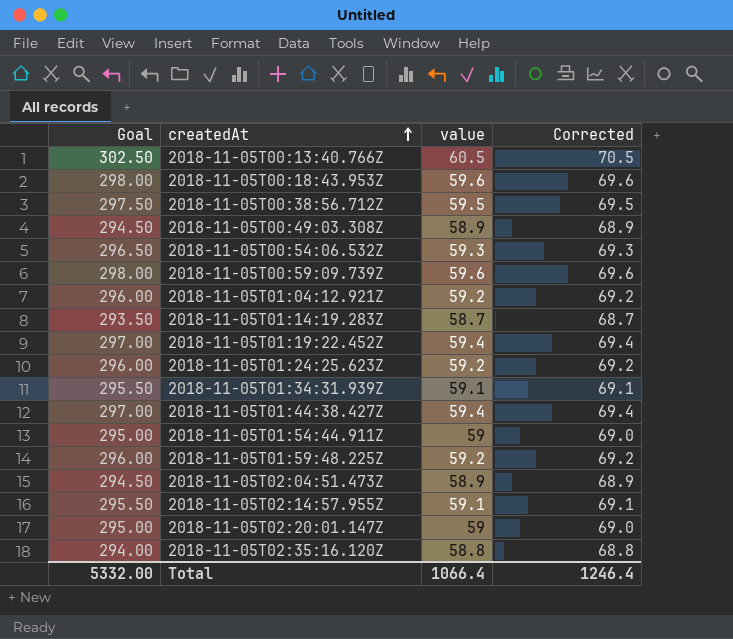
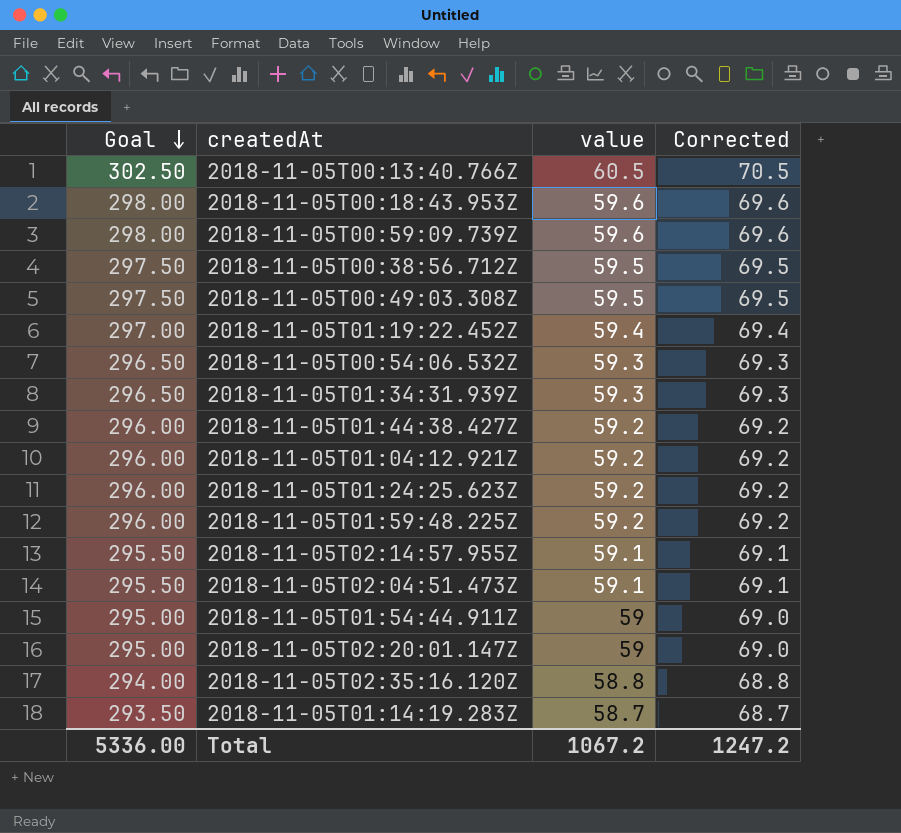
row order: createdAt ascending -> Goal descending
2018-11-05T00:49:03.308Z | Goal: 294.50 -> 297.50
2018-11-05T00:49:03.308Z | value: 58.9 -> 59.5
2018-11-05T00:49:03.308Z | Corrected: 68.9 -> 69.5
2018-11-05T01:34:31.939Z | Goal: 295.50 -> 296.50
2018-11-05T01:34:31.939Z | value: 59.1 -> 59.3
2018-11-05T01:34:31.939Z | Corrected: 69.1 -> 69.3
2018-11-05T01:44:38.427Z | Goal: 297.00 -> 296.00
2018-11-05T01:44:38.427Z | value: 59.4 -> 59.2
2018-11-05T01:44:38.427Z | Corrected: 69.4 -> 69.2
2018-11-05T02:04:51.473Z | Goal: 294.50 -> 295.50
2018-11-05T02:04:51.473Z | value: 58.9 -> 59.1
2018-11-05T02:04:51.473Z | Corrected: 68.9 -> 69.1
Total | Goal: 5332.00 -> 5336.00
Total | value: 1066.4 -> 1067.2
Total | Corrected: 1246.4 -> 1247.2

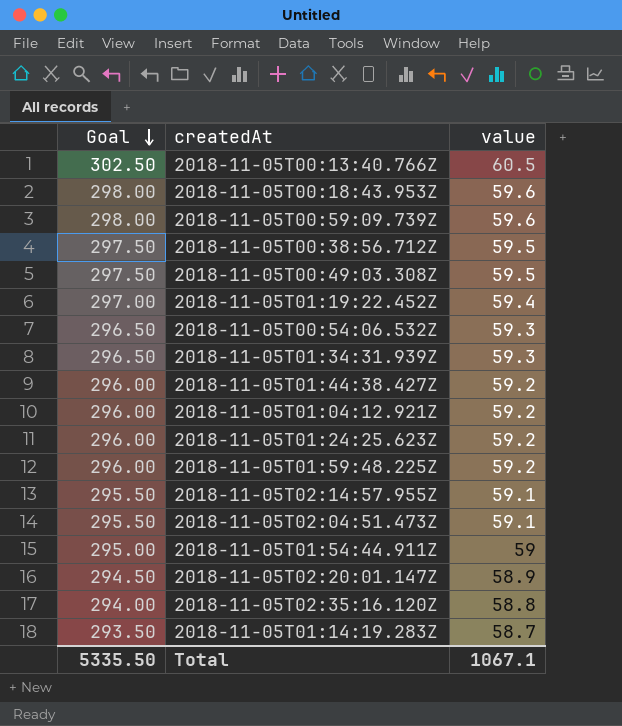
column Corrected | formula: [value] + 10 -> none
2018-11-05T02:20:01.147Z | Goal: 295.00 -> 294.50
2018-11-05T02:20:01.147Z | value: 59 -> 58.9
Total | Goal: 5336.00 -> 5335.50
Total | value: 1067.2 -> 1067.1

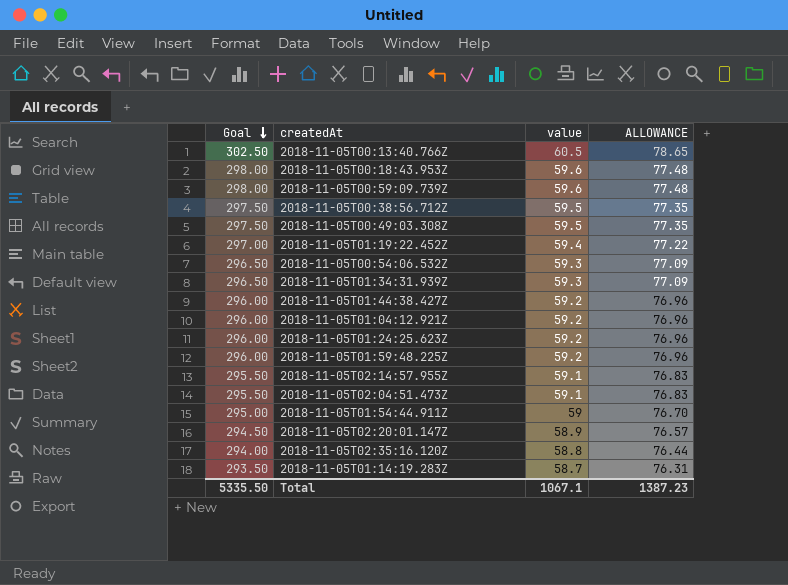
column ALLOWANCE | formula: none -> [value] * 1.3

